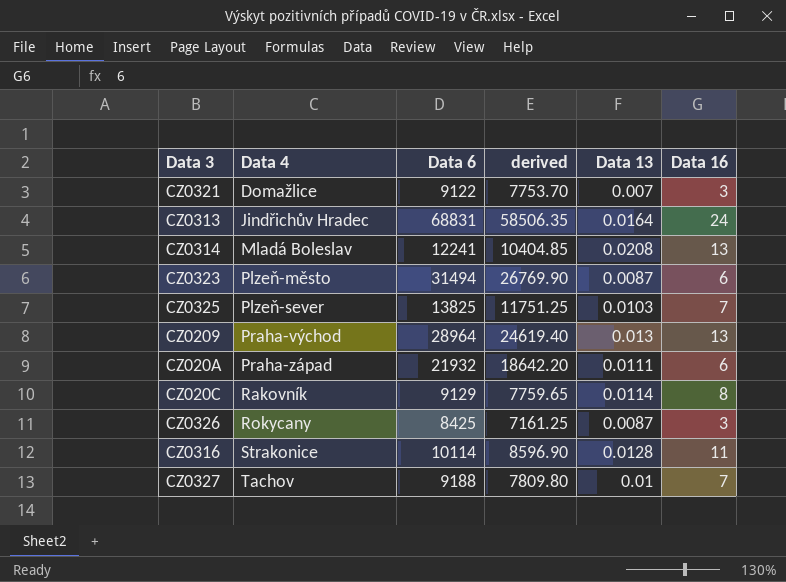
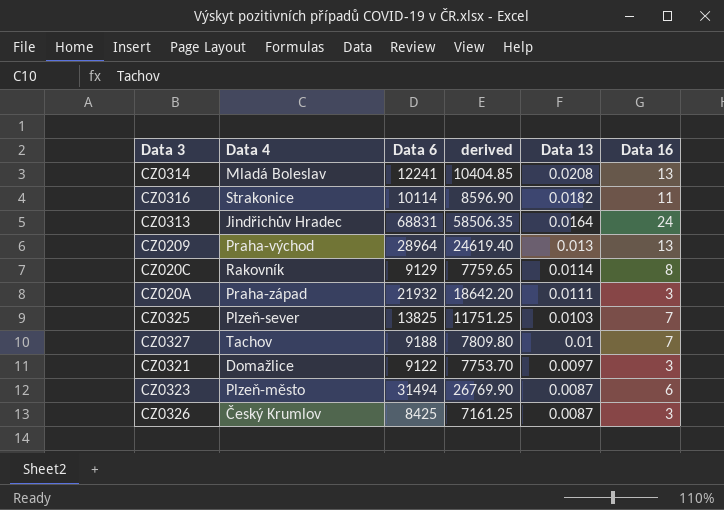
row order: Data 4 ascending -> Data 13 descending
CZ0316 | Data 13: 0.0128 -> 0.0182
CZ020A | Data 16: 6 -> 3
CZ0321 | Data 13: 0.007 -> 0.0097
CZ0326 | Data 4: Rokycany -> Český Krumlov

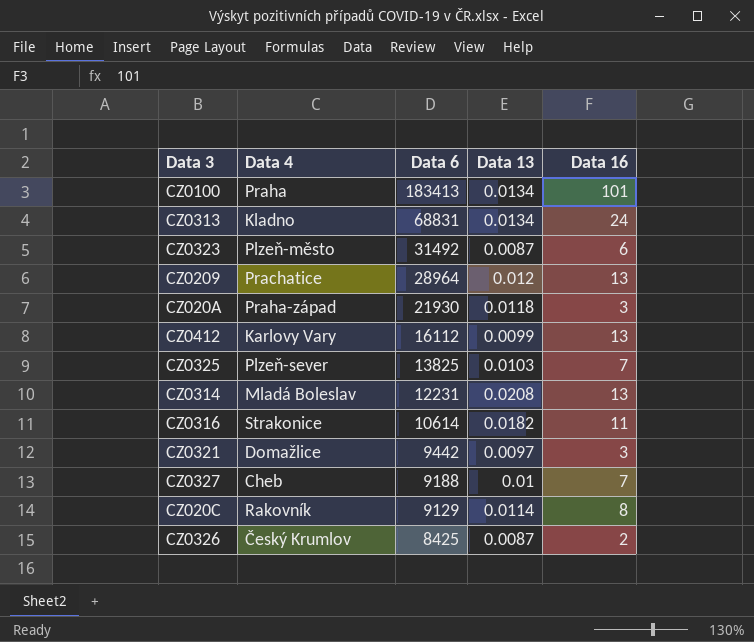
row order: Data 13 descending -> Data 6 descending
column derived | formula: [Data 6] * 0.85 -> none
row CZ0100: none -> Praha | 183413 | 0.0134 | 101
CZ0313 | Data 4: Jindřichův Hradec -> Kladno
CZ0313 | Data 13: 0.0164 -> 0.0134
CZ0323 | Data 6: 31494 -> 31492
CZ0209 | Data 4: Praha-východ -> Prachatice
CZ0209 | Data 13: 0.013 -> 0.012
CZ020A | Data 6: 21932 -> 21930
CZ020A | Data 13: 0.0111 -> 0.0118
row CZ0412: none -> Karlovy Vary | 16112 | 0.0099 | 13
CZ0314 | Data 6: 12241 -> 12231
CZ0316 | Data 6: 10114 -> 10614
CZ0321 | Data 6: 9122 -> 9442
CZ0327 | Data 4: Tachov -> Cheb
CZ0326 | Data 16: 3 -> 2

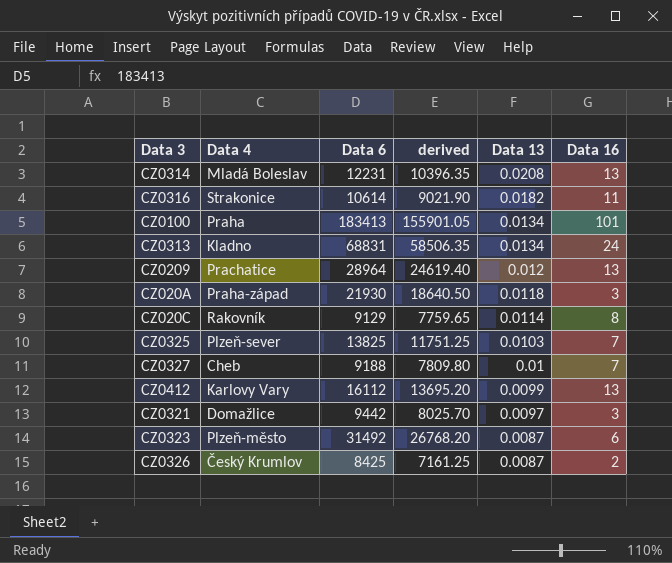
row order: Data 6 descending -> Data 13 descending
column derived | formula: none -> [Data 6] * 0.85

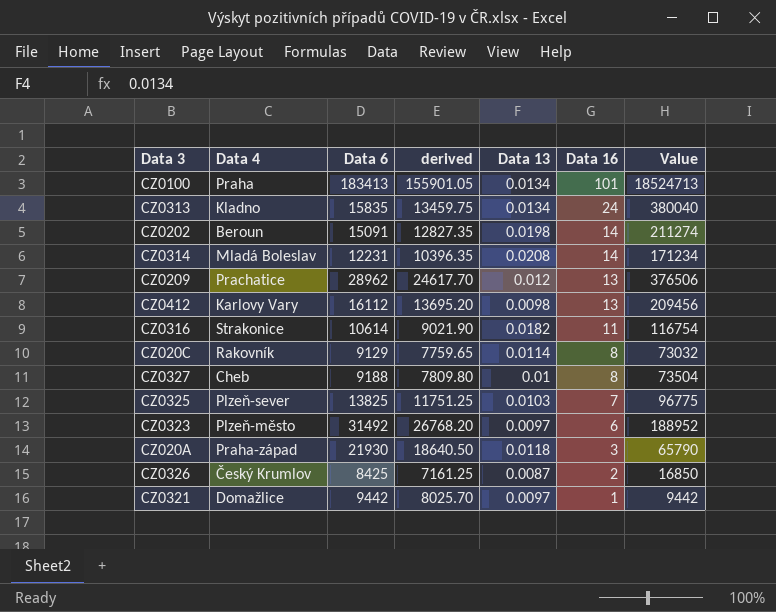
row order: Data 13 descending -> Data 16 descending
column Value | formula: none -> [Data 6] * [Data 16]
CZ0313 | Data 6: 68831 -> 15835
CZ0313 | derived: 58506.35 -> 13459.75
row CZ0202: none -> Beroun | 15091 | 12827.35 | 0.0198 | 14 | 211274
CZ0314 | Data 16: 13 -> 14
CZ0209 | Data 6: 28964 -> 28962
CZ0209 | derived: 24619.40 -> 24617.70
CZ0412 | Data 13: 0.0099 -> 0.0098
CZ0327 | Data 16: 7 -> 8
CZ0323 | Data 13: 0.0087 -> 0.0097
CZ0321 | Data 16: 3 -> 1

